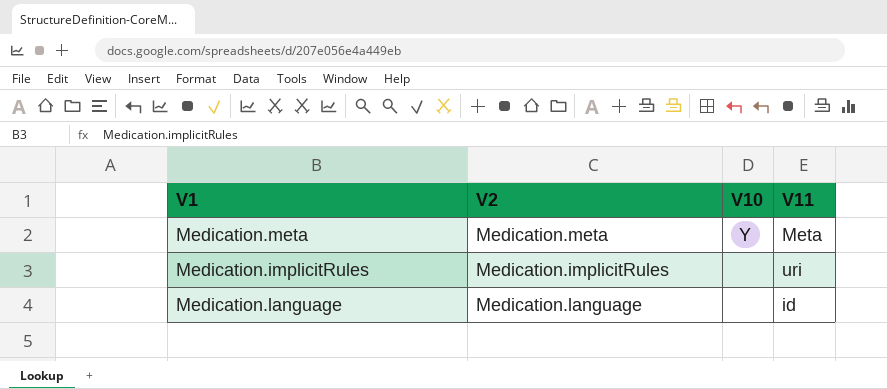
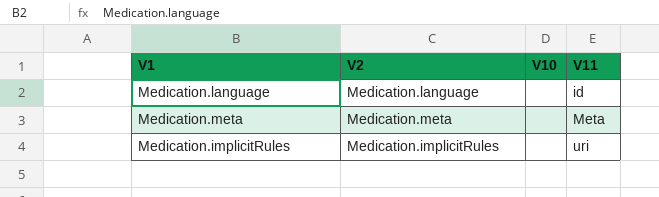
row order: none -> V11 ascending
Medication.meta | V10: Y -> none

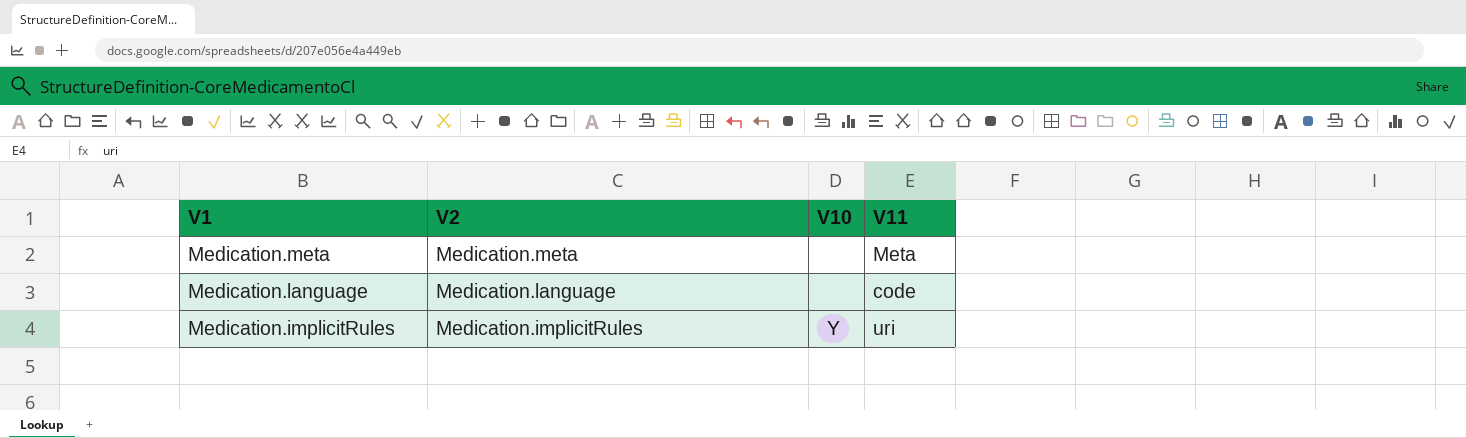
row order: V11 ascending -> V1 descending
Medication.language | V11: id -> code
Medication.implicitRules | V10: none -> Y

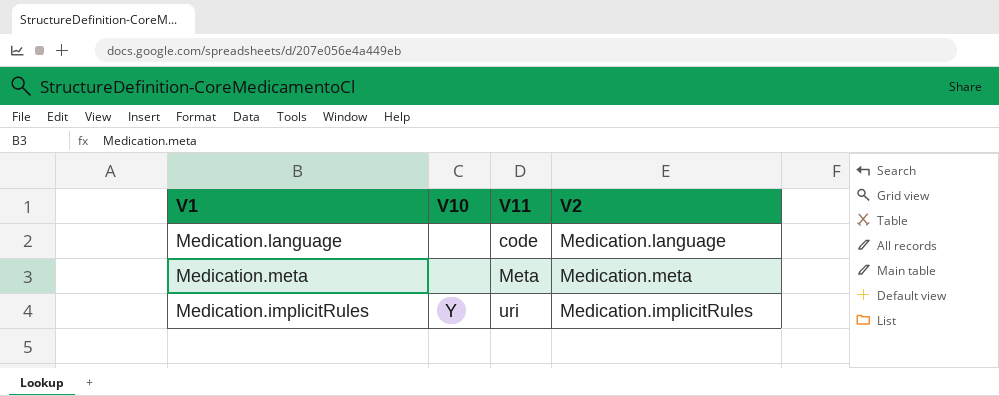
row order: V1 descending -> V11 ascending
column V2 | position: 2 -> 4

